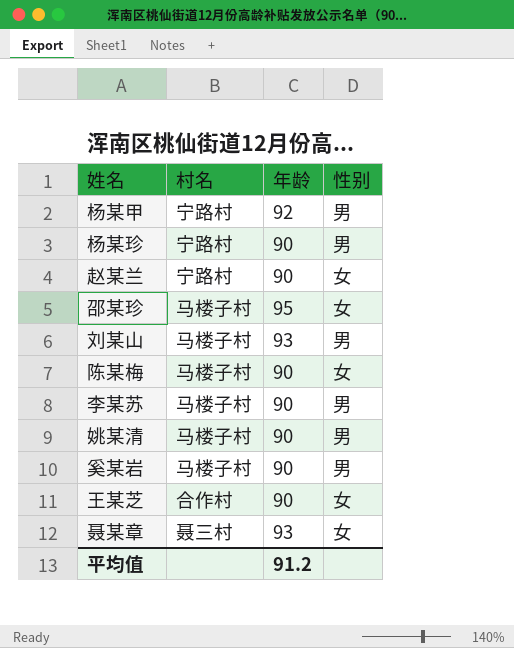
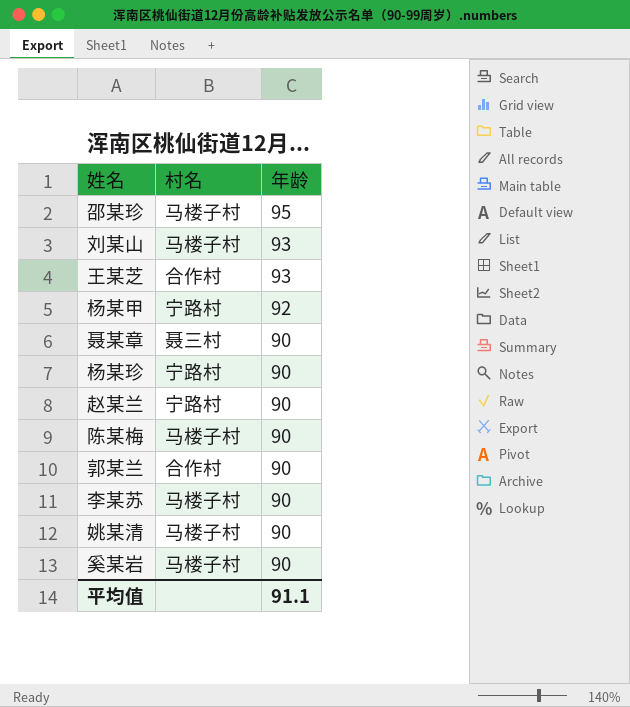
row order: none -> 年龄 descending
column 性别 | position: 4 -> none
王某芝 | 年龄: 90 -> 93
聂某章 | 年龄: 93 -> 90
row 郭某兰: none -> 合作村 | 90
平均值 | 年龄: 91.2 -> 91.1

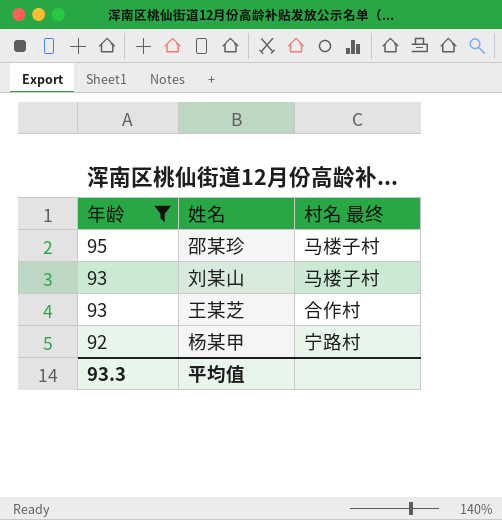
filter: none -> 年龄 != 90
column 年龄 | position: 3 -> 1
column name: 村名 -> 村名 最终
平均值 | 年龄: 91.1 -> 93.3

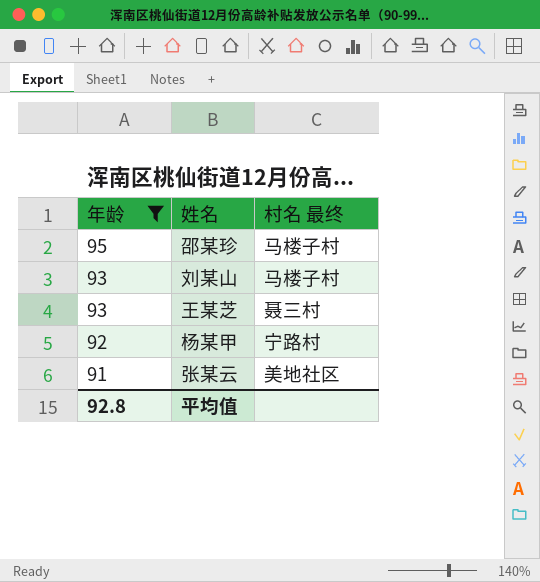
王某芝 | 村名 最终: 合作村 -> 聂三村
row 张某云: none -> 91 | 美地社区
平均值 | 年龄: 93.3 -> 92.8

